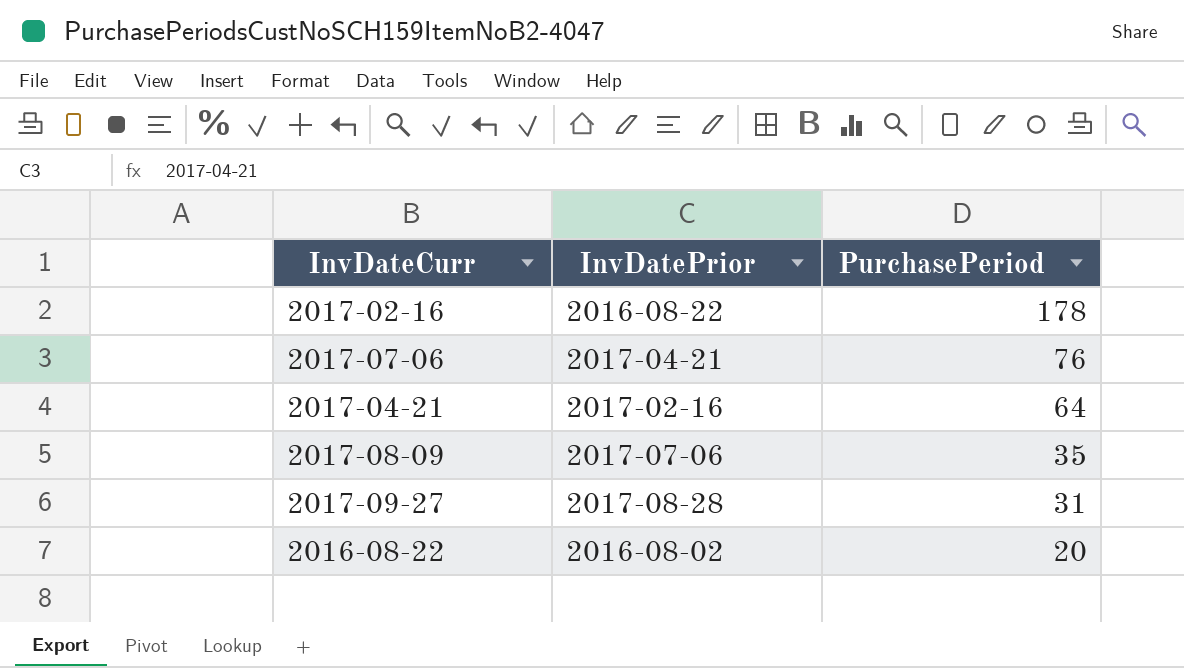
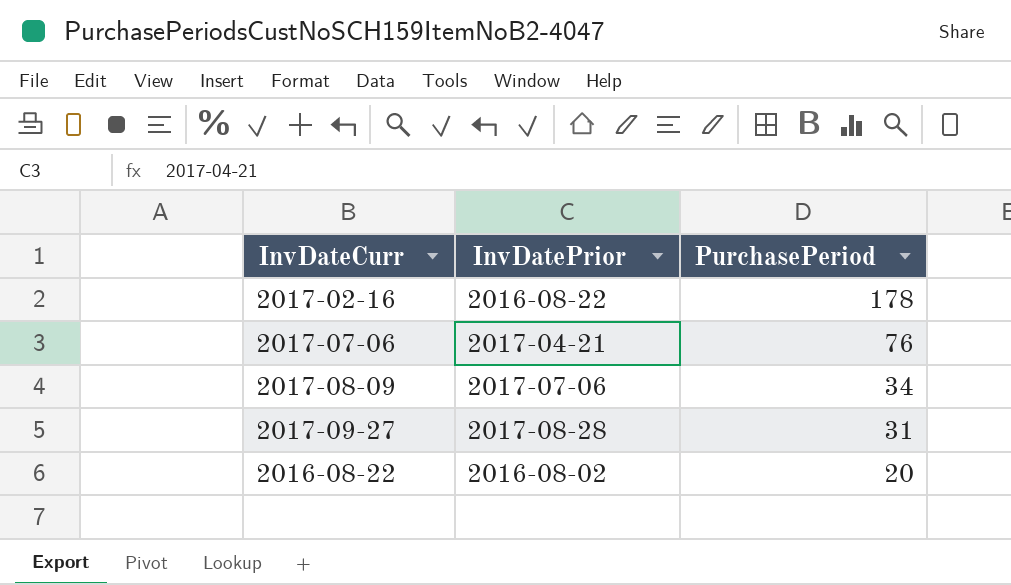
row 2017-04-21: 2017-02-16 | 64 -> none
2017-08-09 | PurchasePeriod: 35 -> 34

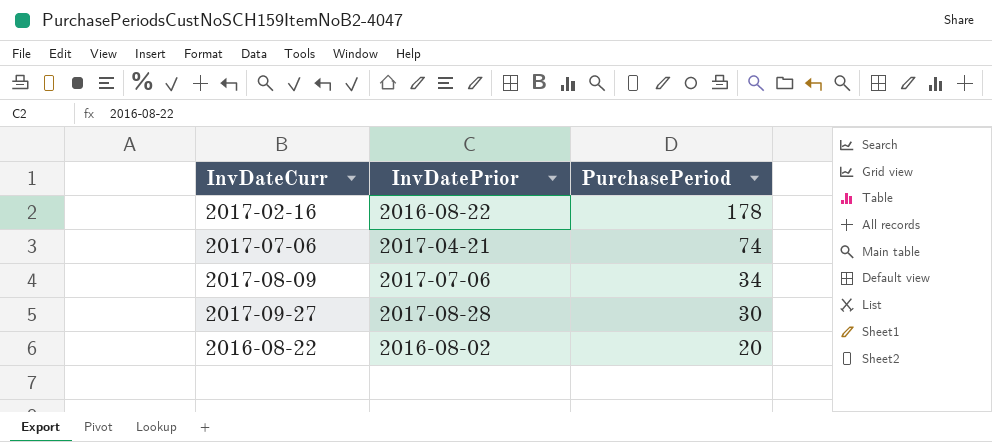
2017-07-06 | PurchasePeriod: 76 -> 74
2017-09-27 | PurchasePeriod: 31 -> 30

